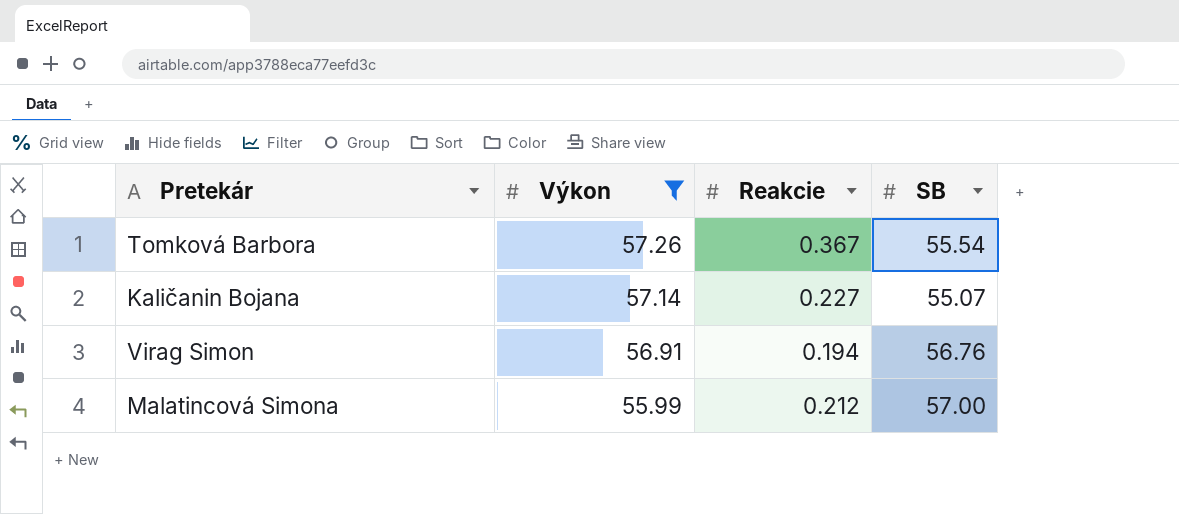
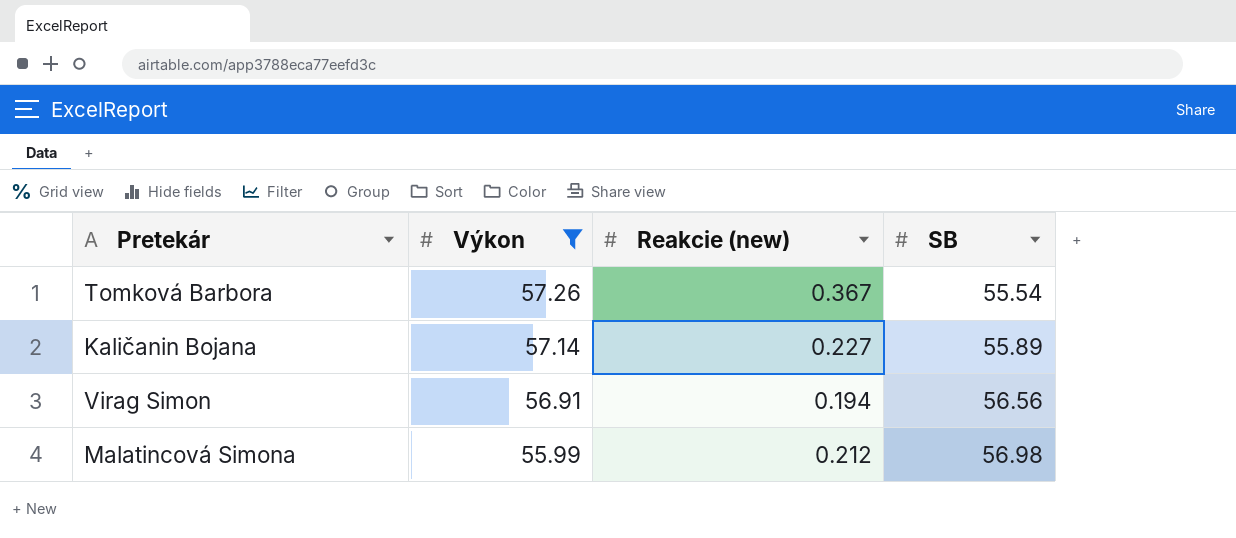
column name: Reakcie -> Reakcie (new)
Kaličanin Bojana | SB: 55.07 -> 55.89
Virag Simon | SB: 56.76 -> 56.56
Malatincová Simona | SB: 57.00 -> 56.98

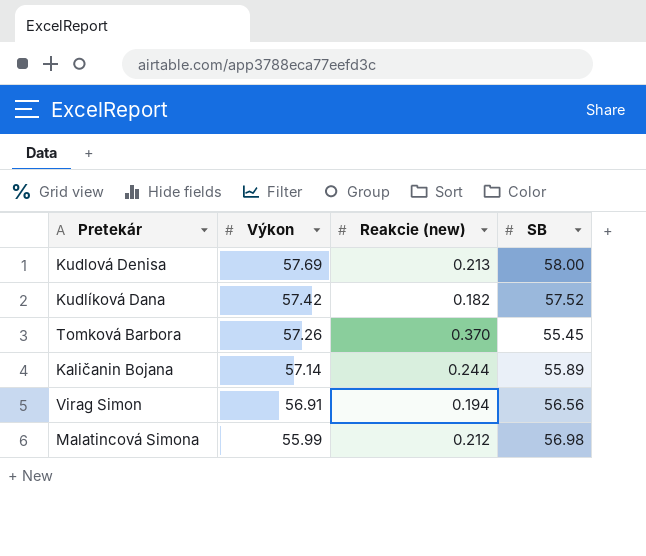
filter: Výkon <= 57.26 -> none
Tomková Barbora | Reakcie (new): 0.367 -> 0.370
Tomková Barbora | SB: 55.54 -> 55.45
Kaličanin Bojana | Reakcie (new): 0.227 -> 0.244

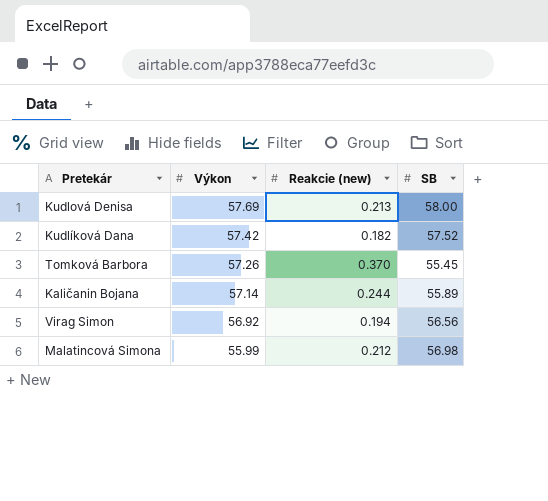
Virag Simon | Výkon: 56.91 -> 56.92

